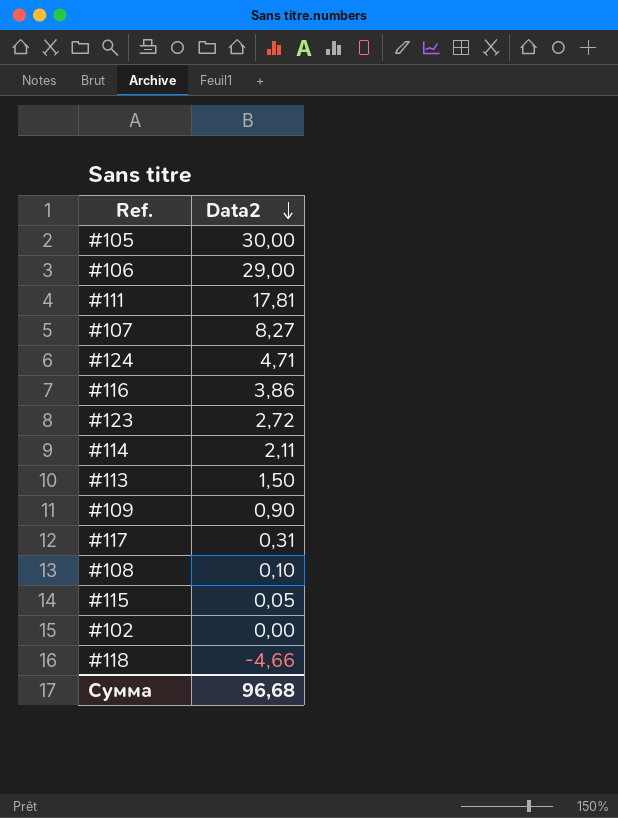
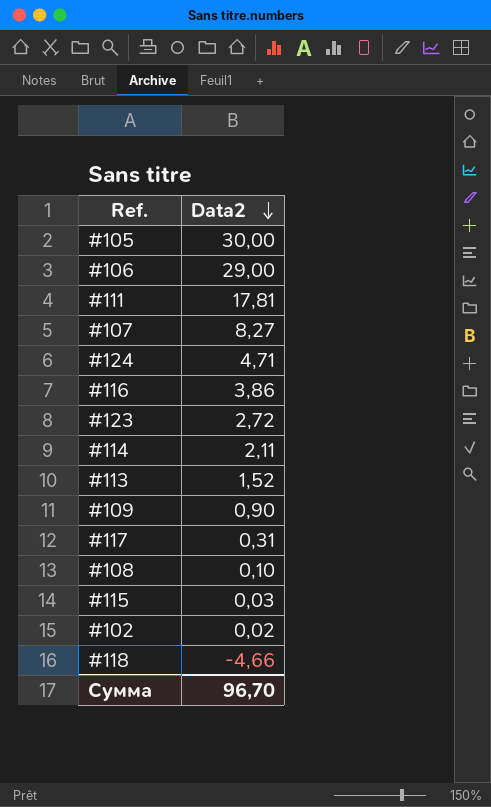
#113 | Data2: 1,50 -> 1,52
#115 | Data2: 0,05 -> 0,03
#102 | Data2: 0,00 -> 0,02
Сумма | Data2: 96,68 -> 96,70

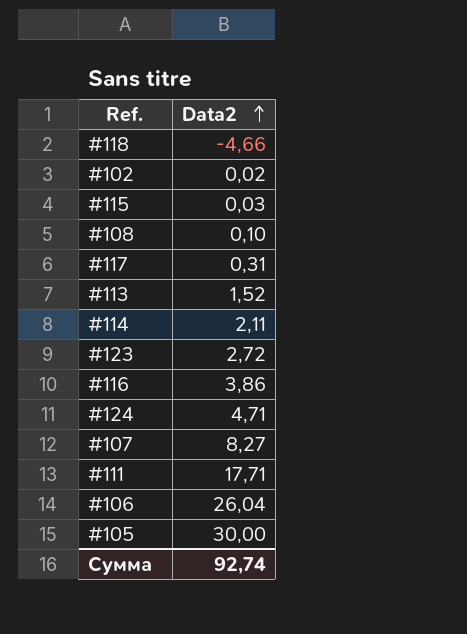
row order: Data2 descending -> Data2 ascending
row #109: 0,90 -> none
#111 | Data2: 17,81 -> 17,71
#106 | Data2: 29,00 -> 26,04
Сумма | Data2: 96,70 -> 92,74

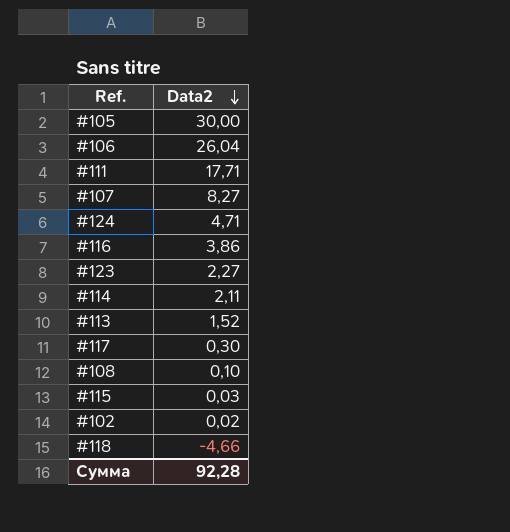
row order: Data2 ascending -> Data2 descending
#123 | Data2: 2,72 -> 2,27
#117 | Data2: 0,31 -> 0,30
Сумма | Data2: 92,74 -> 92,28

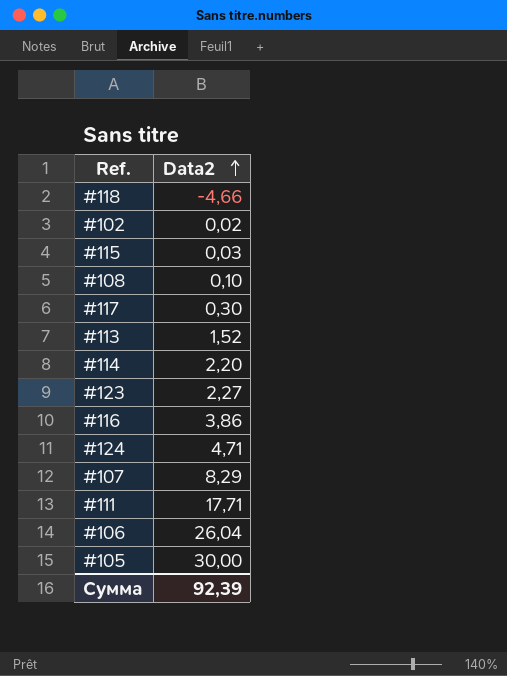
row order: Data2 descending -> Data2 ascending
#114 | Data2: 2,11 -> 2,20
#107 | Data2: 8,27 -> 8,29
Сумма | Data2: 92,28 -> 92,39

